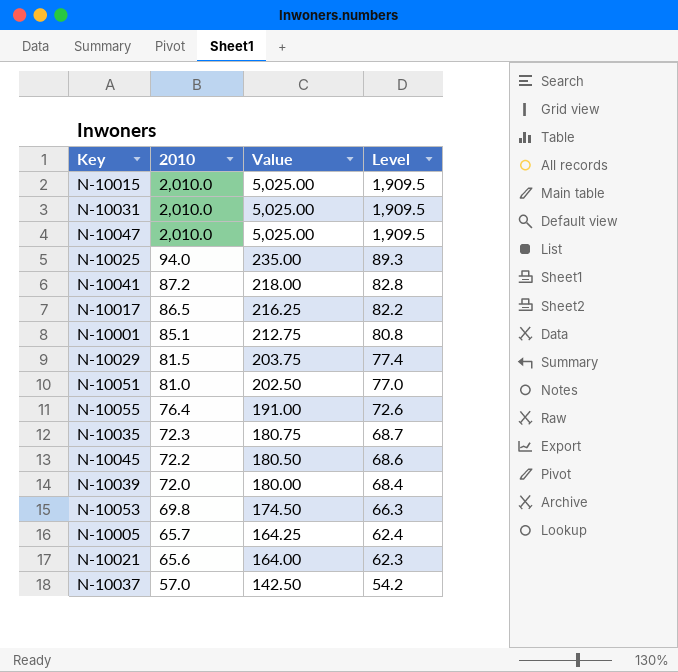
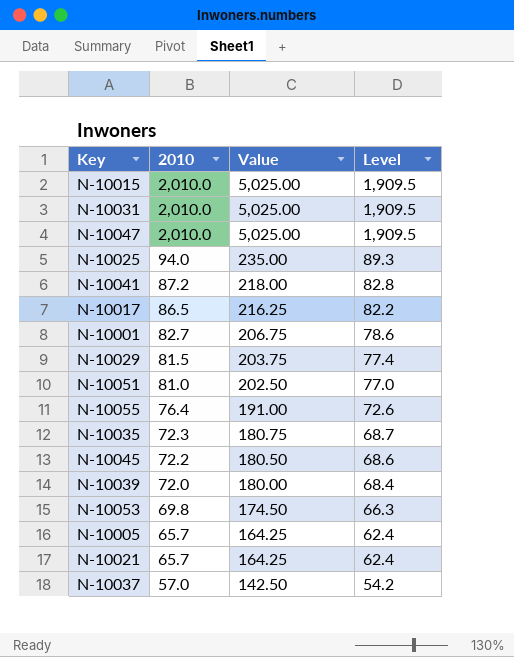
N-10001 | 2010: 85.1 -> 82.7
N-10001 | Value: 212.75 -> 206.75
N-10001 | Level: 80.8 -> 78.6
N-10021 | 2010: 65.6 -> 65.7
N-10021 | Value: 164.00 -> 164.25
N-10021 | Level: 62.3 -> 62.4

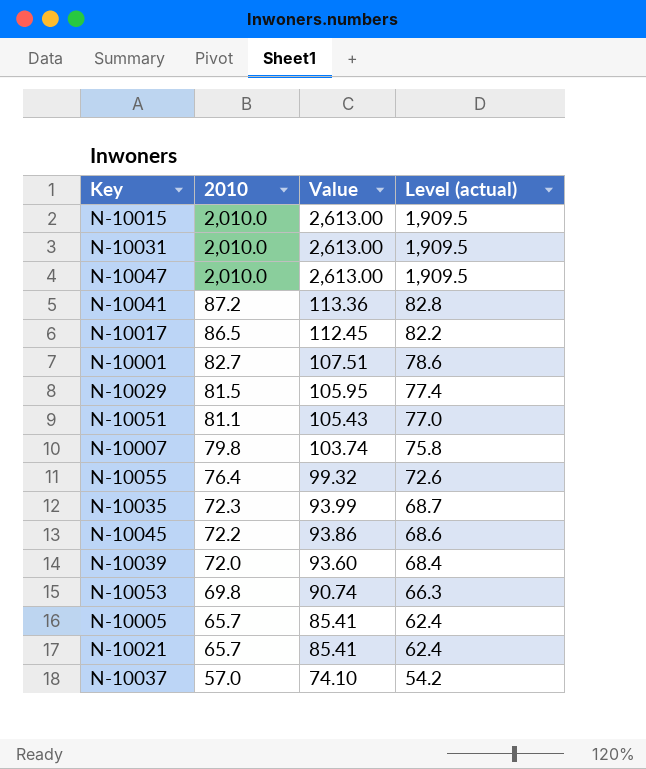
column Value | formula: [2010] * 2.5 -> [2010] * 1.3
column name: Level -> Level (actual)
row N-10025: 94.0 | 235.00 | 89.3 -> none
N-10051 | 2010: 81.0 -> 81.1
row N-10007: none -> 79.8 | 103.74 | 75.8

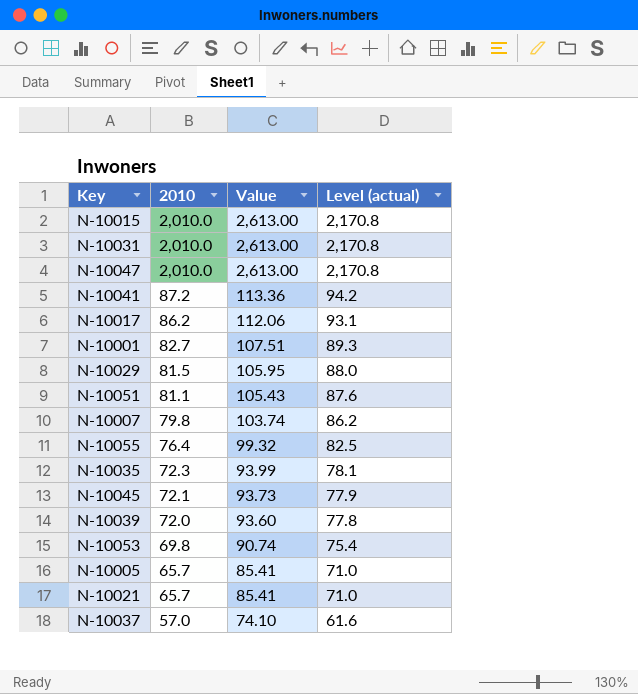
column Level (actual) | formula: [2010] * 0.95 -> [2010] * 1.08
N-10017 | 2010: 86.5 -> 86.2
N-10017 | Value: 112.45 -> 112.06
N-10045 | 2010: 72.2 -> 72.1
N-10045 | Value: 93.86 -> 93.73

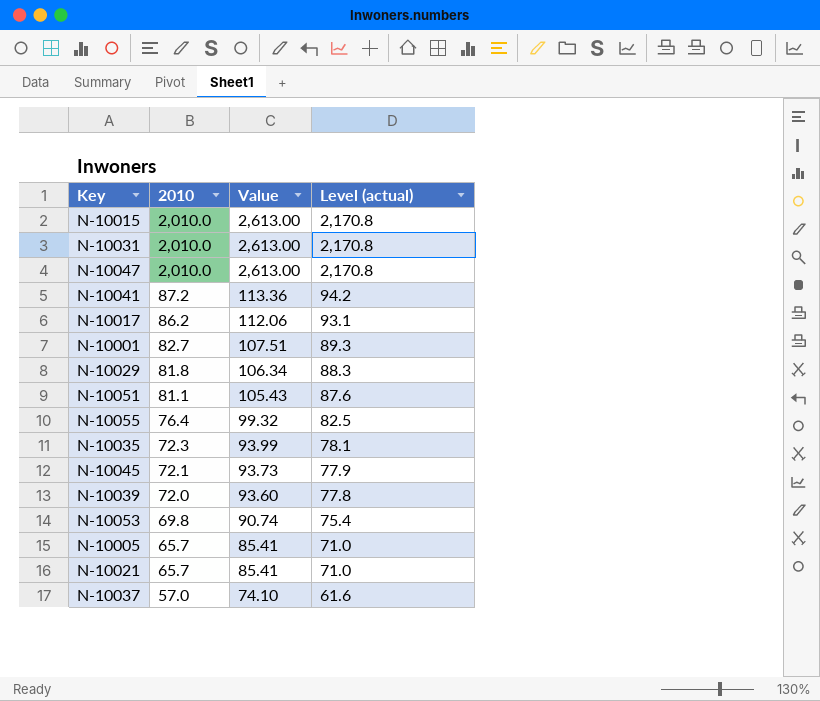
row N-10007: 79.8 | 103.74 | 86.2 -> none
N-10029 | 2010: 81.5 -> 81.8
N-10029 | Value: 105.95 -> 106.34
N-10029 | Level (actual): 88.0 -> 88.3

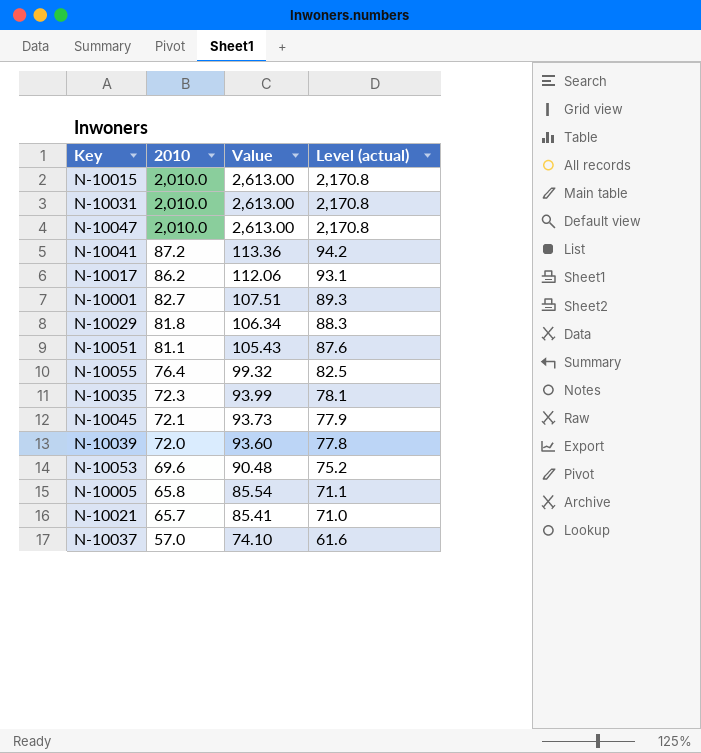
N-10053 | 2010: 69.8 -> 69.6
N-10053 | Value: 90.74 -> 90.48
N-10053 | Level (actual): 75.4 -> 75.2
N-10005 | 2010: 65.7 -> 65.8
N-10005 | Value: 85.41 -> 85.54
N-10005 | Level (actual): 71.0 -> 71.1

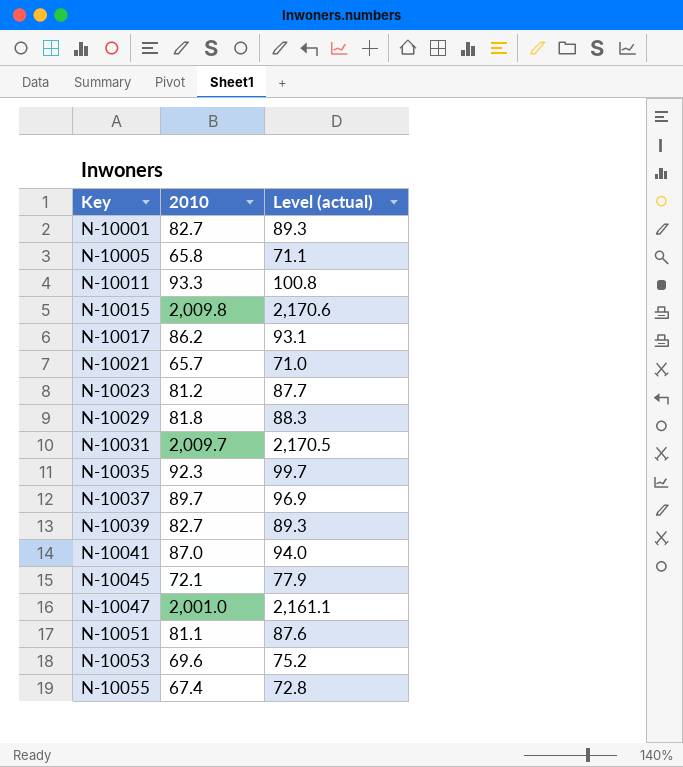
row order: 2010 descending -> Key ascending
column Value | formula: [2010] * 1.3 -> none
row N-10011: none -> 93.3 | 100.8
N-10015 | 2010: 2,010.0 -> 2,009.8
N-10015 | Level (actual): 2,170.8 -> 2,170.6
row N-10023: none -> 81.2 | 87.7
N-10031 | 2010: 2,010.0 -> 2,009.7
N-10031 | Level (actual): 2,170.8 -> 2,170.5
N-10035 | 2010: 72.3 -> 92.3
N-10035 | Level (actual): 78.1 -> 99.7
N-10037 | 2010: 57.0 -> 89.7
N-10037 | Level (actual): 61.6 -> 96.9
N-10039 | 2010: 72.0 -> 82.7
N-10039 | Level (actual): 77.8 -> 89.3
N-10041 | 2010: 87.2 -> 87.0
N-10041 | Level (actual): 94.2 -> 94.0
N-10047 | 2010: 2,010.0 -> 2,001.0
N-10047 | Level (actual): 2,170.8 -> 2,161.1
N-10055 | 2010: 76.4 -> 67.4
N-10055 | Level (actual): 82.5 -> 72.8

